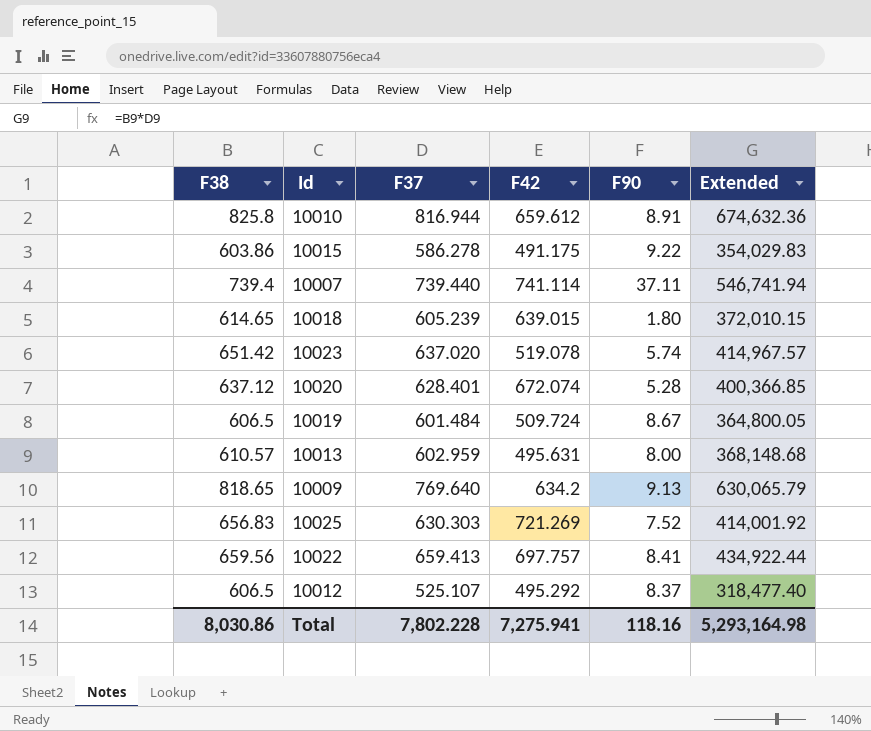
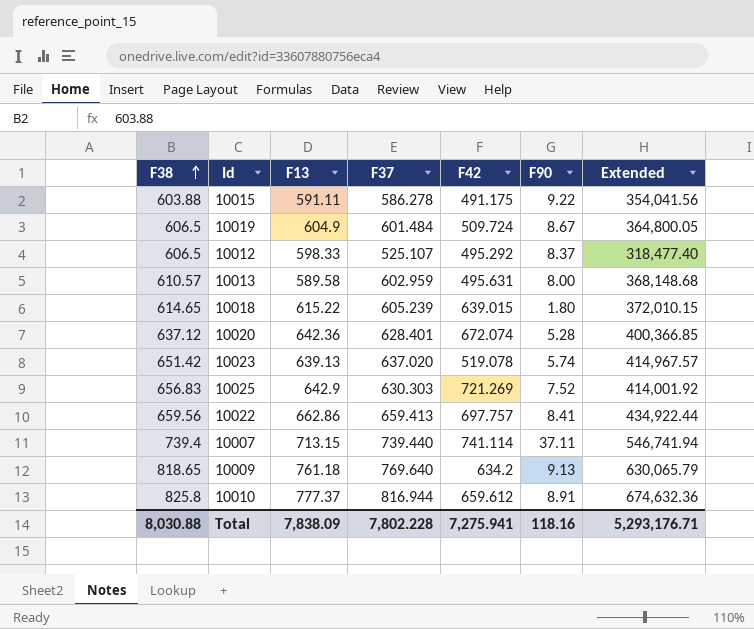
row order: none -> F38 ascending
column F13 | position: none -> 3
10015 | F38: 603.86 -> 603.88
10015 | Extended: 354,029.83 -> 354,041.56
Total | F38: 8,030.86 -> 8,030.88
Total | Extended: 5,293,164.98 -> 5,293,176.71

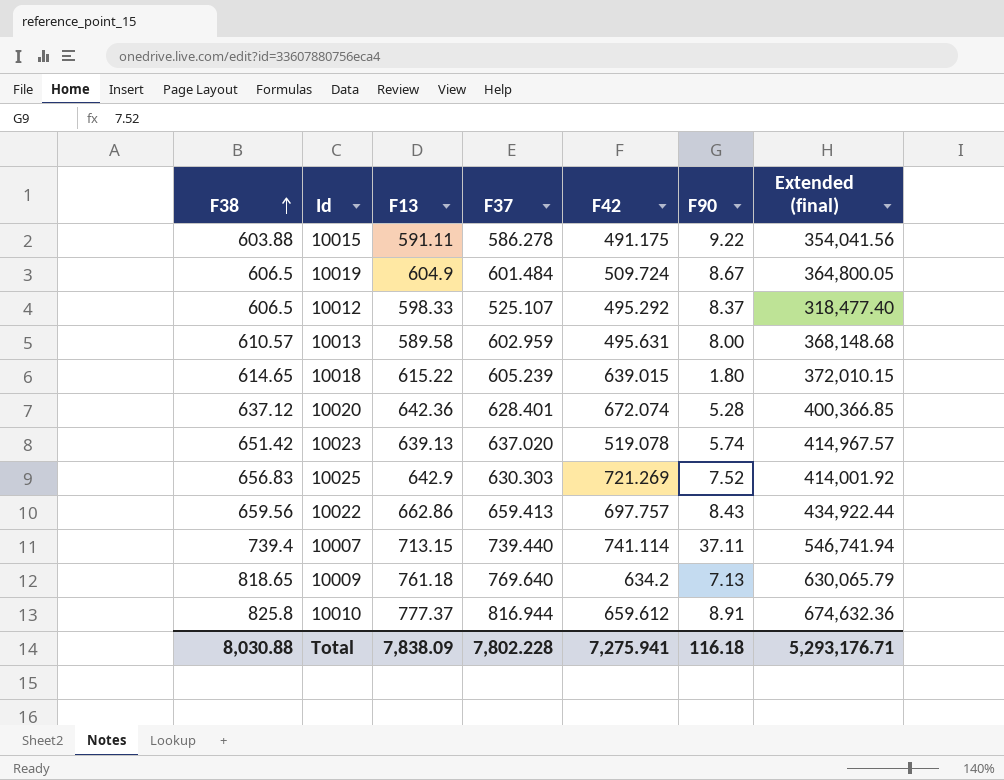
column name: Extended -> Extended (final)
10022 | F90: 8.41 -> 8.43
10009 | F90: 9.13 -> 7.13
Total | F90: 118.16 -> 116.18

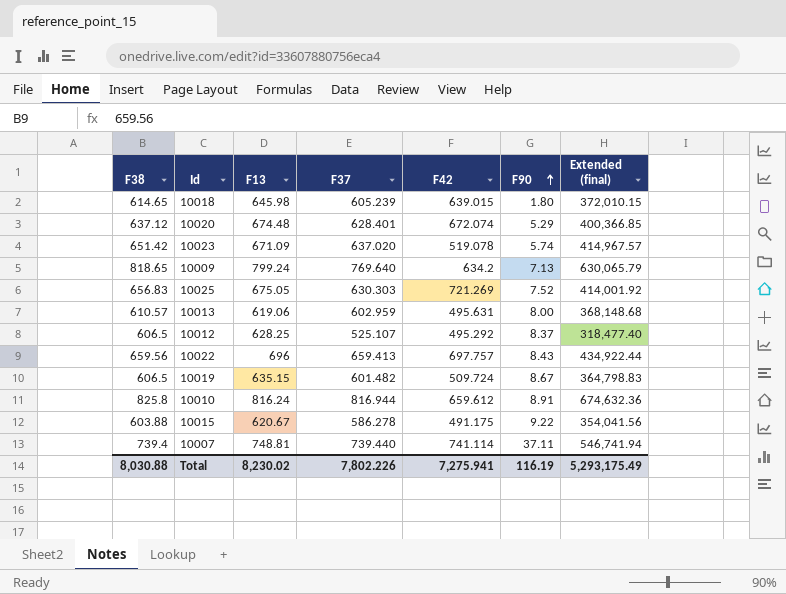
row order: F38 ascending -> F90 ascending
10018 | F13: 615.22 -> 645.98
10020 | F13: 642.36 -> 674.48
10020 | F90: 5.28 -> 5.29
10023 | F13: 639.13 -> 671.09
10009 | F13: 761.18 -> 799.24
10025 | F13: 642.9 -> 675.05
10013 | F13: 589.58 -> 619.06
10012 | F13: 598.33 -> 628.25
10022 | F13: 662.86 -> 696
10019 | F13: 604.9 -> 635.15
10019 | F37: 601.484 -> 601.482
10019 | Extended (final): 364,800.05 -> 364,798.83
10010 | F13: 777.37 -> 816.24
10015 | F13: 591.11 -> 620.67
10007 | F13: 713.15 -> 748.81
Total | F13: 7,838.09 -> 8,230.02
Total | F37: 7,802.228 -> 7,802.226
Total | F90: 116.18 -> 116.19
Total | Extended (final): 5,293,176.71 -> 5,293,175.49

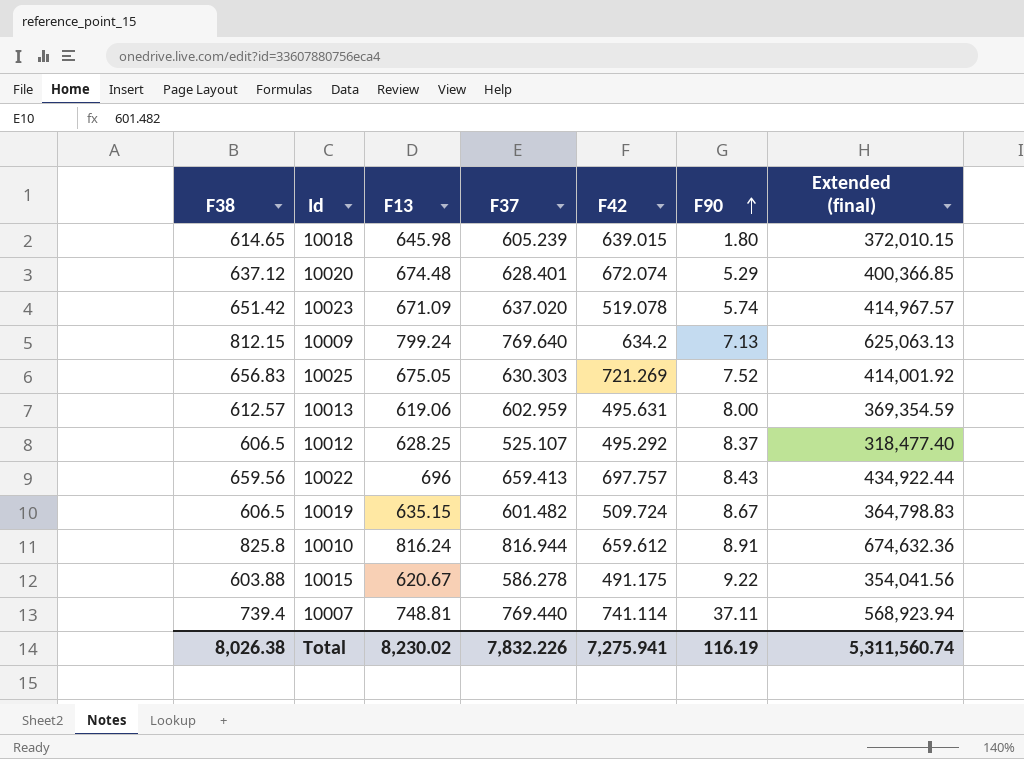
10009 | F38: 818.65 -> 812.15
10009 | Extended (final): 630,065.79 -> 625,063.13
10013 | F38: 610.57 -> 612.57
10013 | Extended (final): 368,148.68 -> 369,354.59
10007 | F37: 739.440 -> 769.440
10007 | Extended (final): 546,741.94 -> 568,923.94
Total | F38: 8,030.88 -> 8,026.38
Total | F37: 7,802.226 -> 7,832.226
Total | Extended (final): 5,293,175.49 -> 5,311,560.74

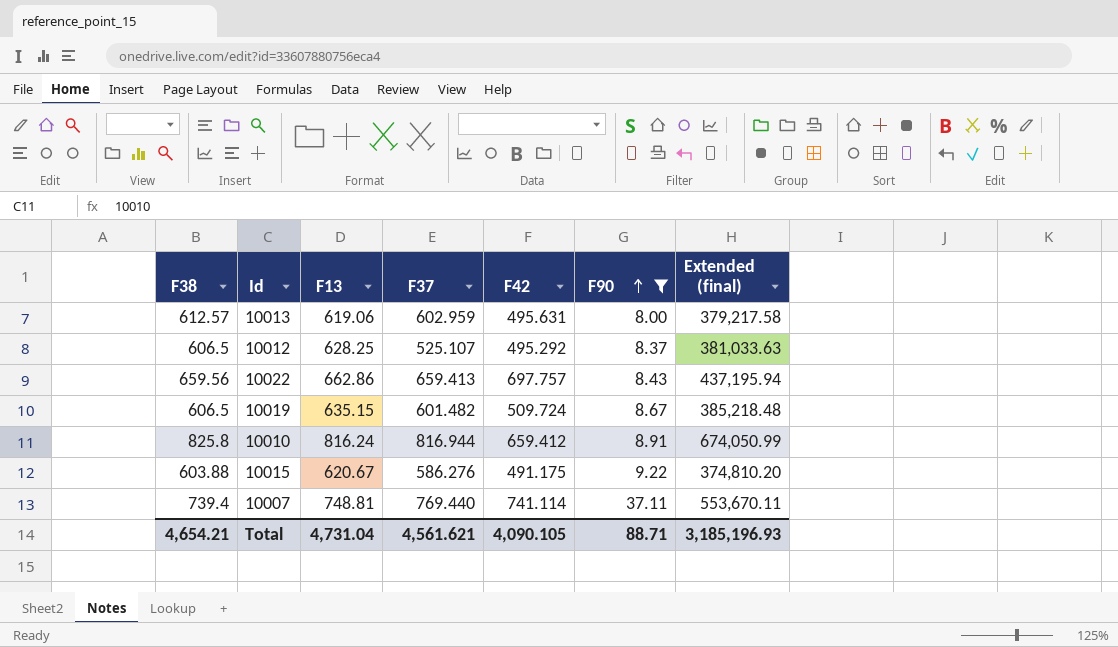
filter: none -> F90 >= 8.00
column Extended (final) | formula: [F38] * [F37] -> [F38] * [F13]
10022 | F13: 696 -> 662.86
10010 | F42: 659.612 -> 659.412
10015 | F37: 586.278 -> 586.276
Total | F38: 8,026.38 -> 4,654.21
Total | F13: 8,230.02 -> 4,731.04
Total | F37: 7,832.226 -> 4,561.621
Total | F42: 7,275.941 -> 4,090.105
Total | F90: 116.19 -> 88.71
Total | Extended (final): 5,311,560.74 -> 3,185,196.93

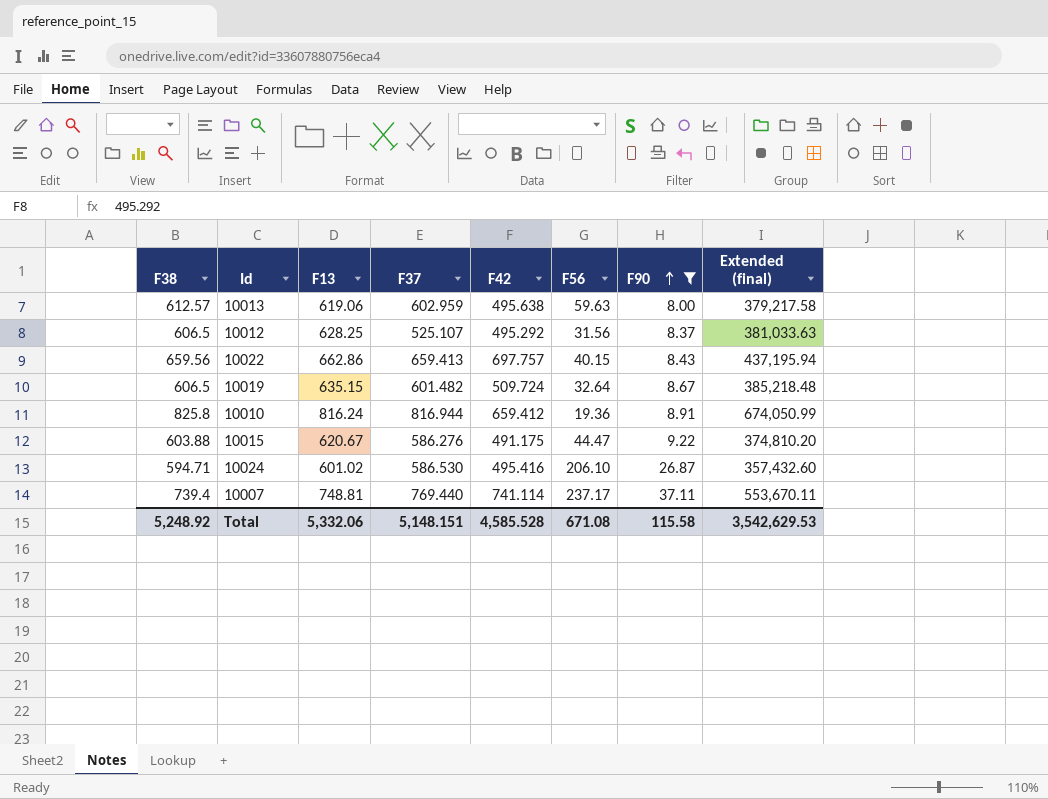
column F56 | position: none -> 6
10013 | F42: 495.631 -> 495.638
row 10024: none -> 594.71 | 601.02 | 586.530 | 495.416 | 206.10 | 26.87 | 357,432.60
Total | F38: 4,654.21 -> 5,248.92
Total | F13: 4,731.04 -> 5,332.06
Total | F37: 4,561.621 -> 5,148.151
Total | F42: 4,090.105 -> 4,585.528
Total | F90: 88.71 -> 115.58
Total | Extended (final): 3,185,196.93 -> 3,542,629.53

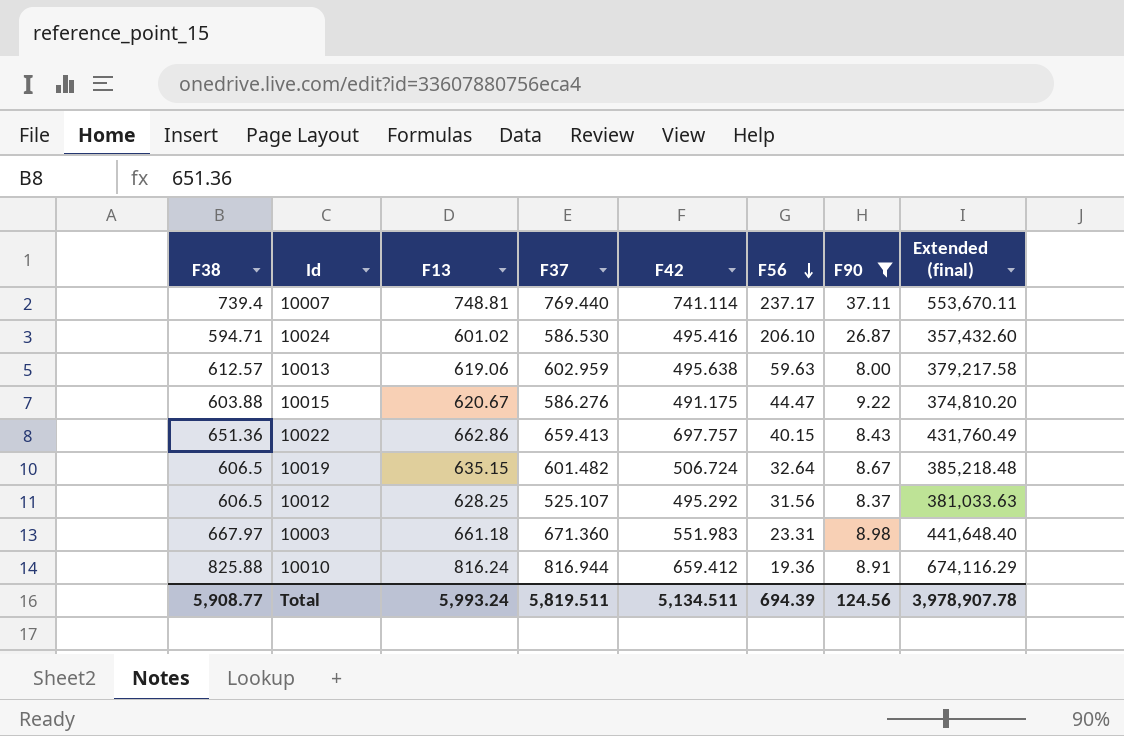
row order: F90 ascending -> F56 descending
10022 | F38: 659.56 -> 651.36
10022 | Extended (final): 437,195.94 -> 431,760.49
10019 | F42: 509.724 -> 506.724
row 10003: none -> 667.97 | 661.18 | 671.360 | 551.983 | 23.31 | 8.98 | 441,648.40
10010 | F38: 825.8 -> 825.88
10010 | Extended (final): 674,050.99 -> 674,116.29
Total | F38: 5,248.92 -> 5,908.77
Total | F13: 5,332.06 -> 5,993.24
Total | F37: 5,148.151 -> 5,819.511
Total | F42: 4,585.528 -> 5,134.511
Total | F56: 671.08 -> 694.39
Total | F90: 115.58 -> 124.56
Total | Extended (final): 3,542,629.53 -> 3,978,907.78

